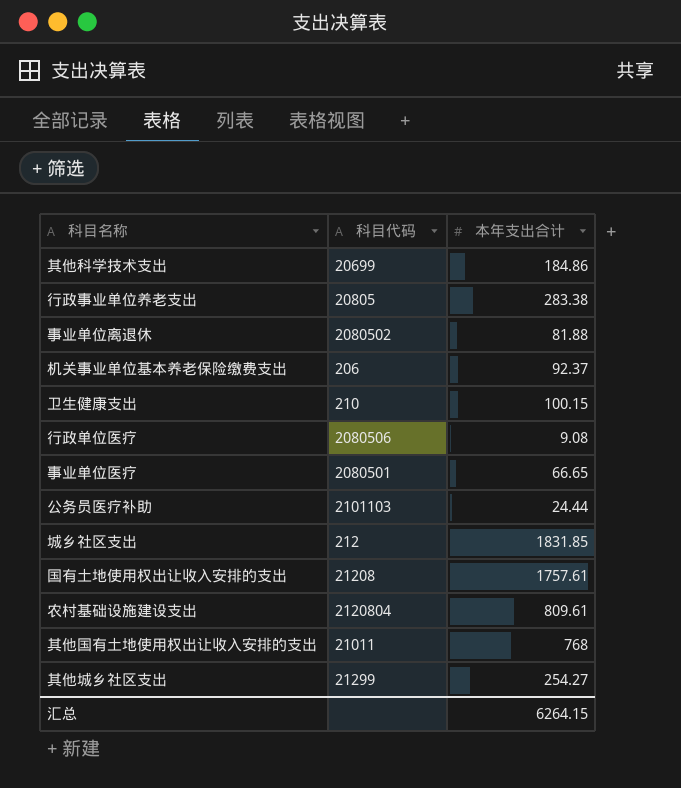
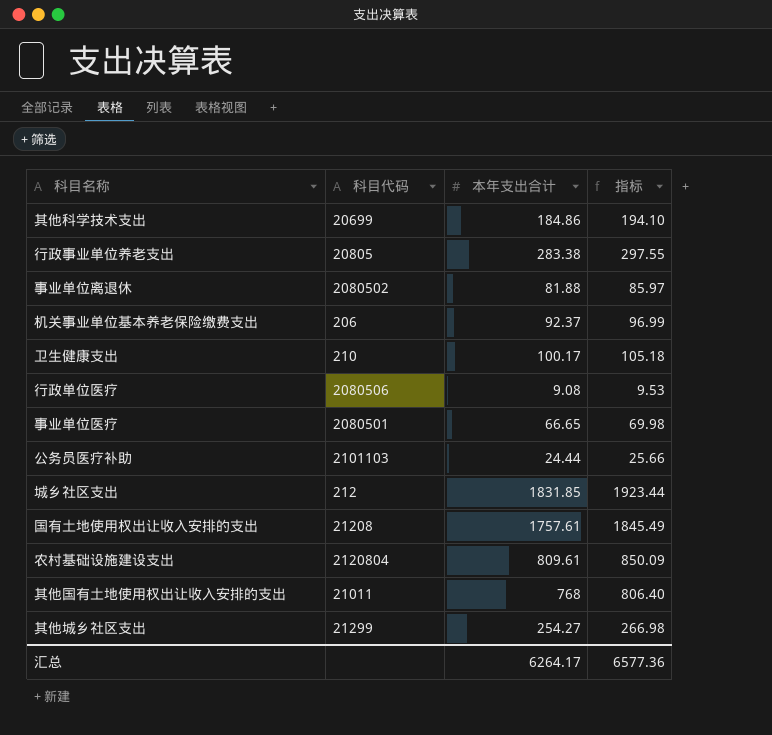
column 指标 | formula: none -> [本年支出合计] * 1.05
卫生健康支出 | 本年支出合计: 100.15 -> 100.17
汇总 | 本年支出合计: 6264.15 -> 6264.17

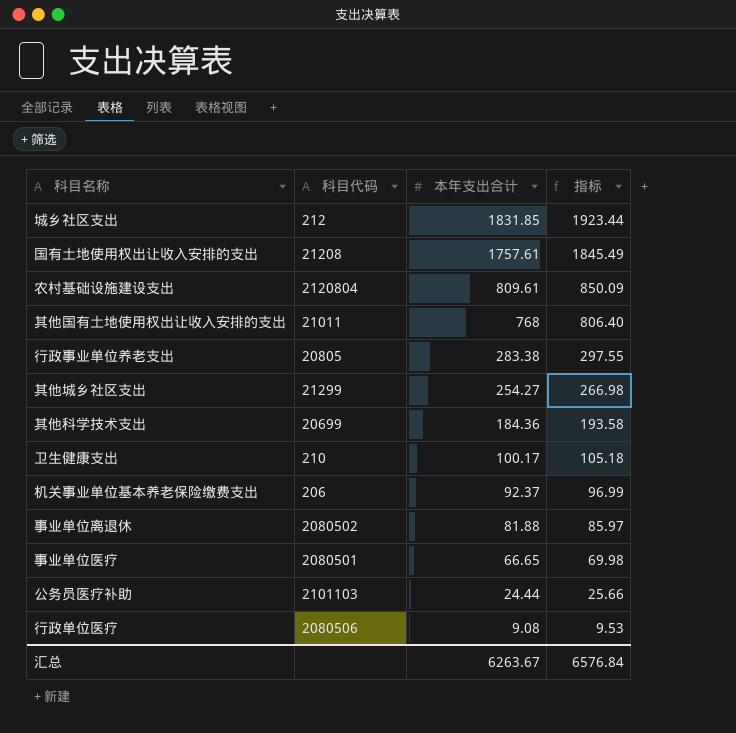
row order: none -> 本年支出合计 descending
其他科学技术支出 | 本年支出合计: 184.86 -> 184.36
其他科学技术支出 | 指标: 194.10 -> 193.58
汇总 | 本年支出合计: 6264.17 -> 6263.67
汇总 | 指标: 6577.36 -> 6576.84

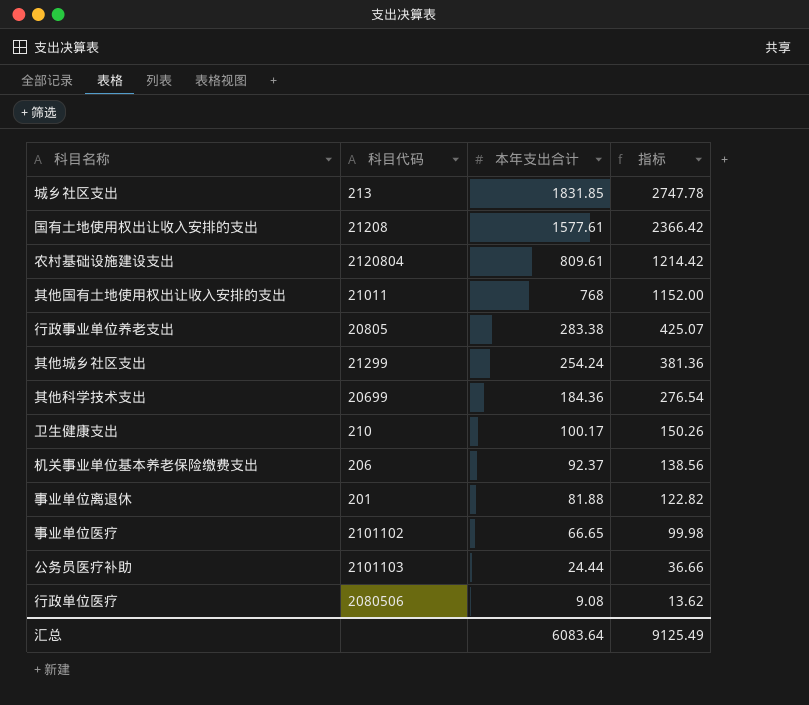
column 指标 | formula: [本年支出合计] * 1.05 -> [本年支出合计] * 1.5
城乡社区支出 | 科目代码: 212 -> 213
国有土地使用权出让收入安排的支出 | 本年支出合计: 1757.61 -> 1577.61
其他城乡社区支出 | 本年支出合计: 254.27 -> 254.24
事业单位离退休 | 科目代码: 2080502 -> 201
事业单位医疗 | 科目代码: 2080501 -> 2101102
汇总 | 本年支出合计: 6263.67 -> 6083.64
汇总 | 指标: 6576.84 -> 9125.49

